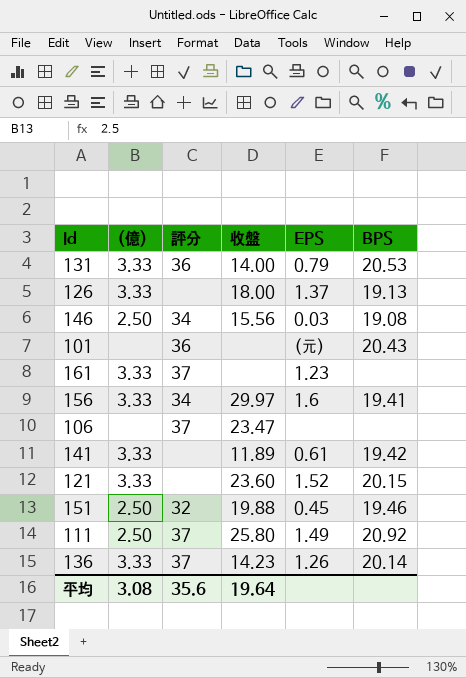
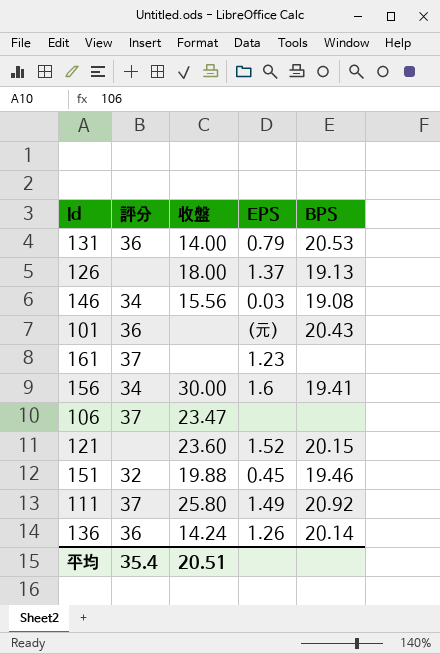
column (億) | position: 2 -> none
row 141: 3.33 | none | 11.89 | 0.61 | 19.42 -> none
156 | 收盤: 29.97 -> 30.00
136 | 評分: 37 -> 36
136 | 收盤: 14.23 -> 14.24
平均 | 評分: 35.6 -> 35.4
平均 | 收盤: 19.64 -> 20.51

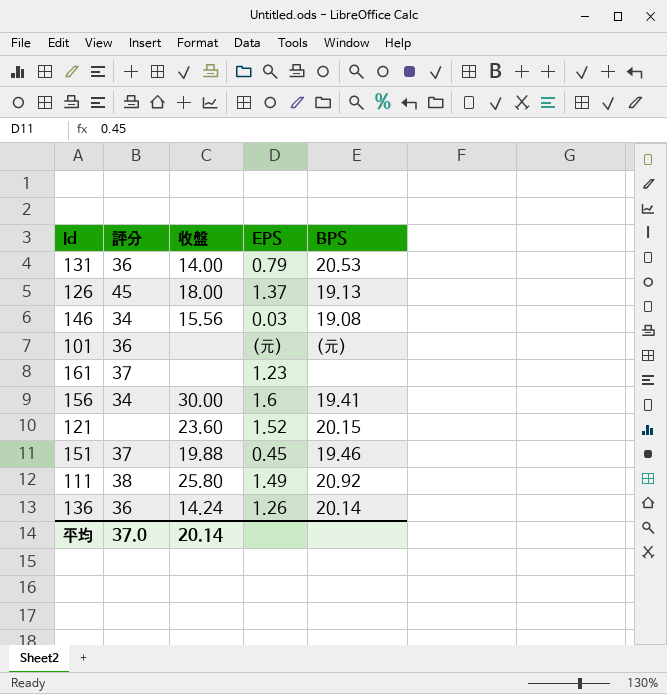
row 106: 37 | 23.47 | none | none -> none
126 | 評分: none -> 45
101 | BPS: 20.43 -> (元)
151 | 評分: 32 -> 37
111 | 評分: 37 -> 38
平均 | 評分: 35.4 -> 37.0
平均 | 收盤: 20.51 -> 20.14

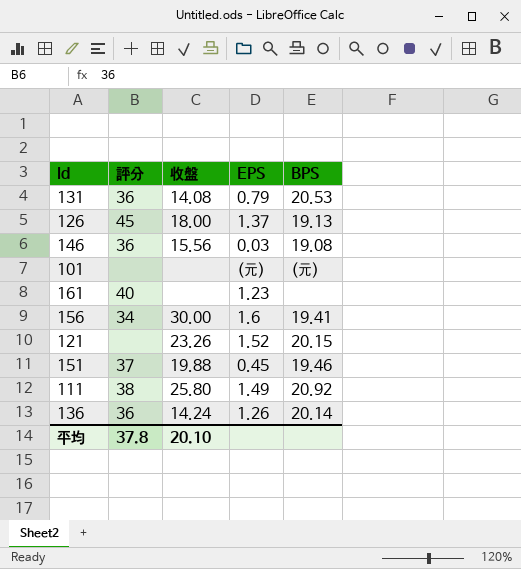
131 | 收盤: 14.00 -> 14.08
146 | 評分: 34 -> 36
101 | 評分: 36 -> none
161 | 評分: 37 -> 40
121 | 收盤: 23.60 -> 23.26
平均 | 評分: 37.0 -> 37.8
平均 | 收盤: 20.14 -> 20.10

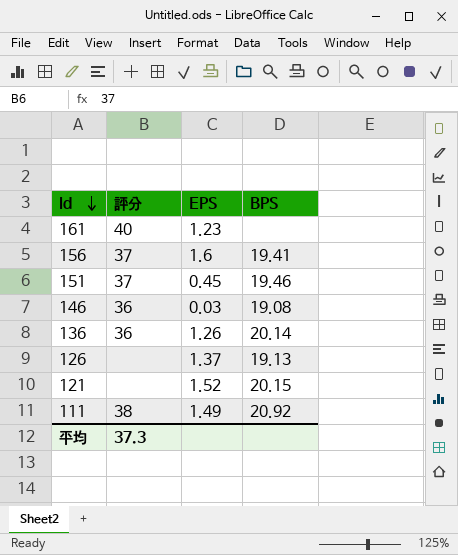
row order: none -> Id descending
column 收盤 | position: 3 -> none
row 131: 36 | 14.08 | 0.79 | 20.53 -> none
row 101: none | none | (元) | (元) -> none
156 | 評分: 34 -> 37
126 | 評分: 45 -> none
平均 | 評分: 37.8 -> 37.3

